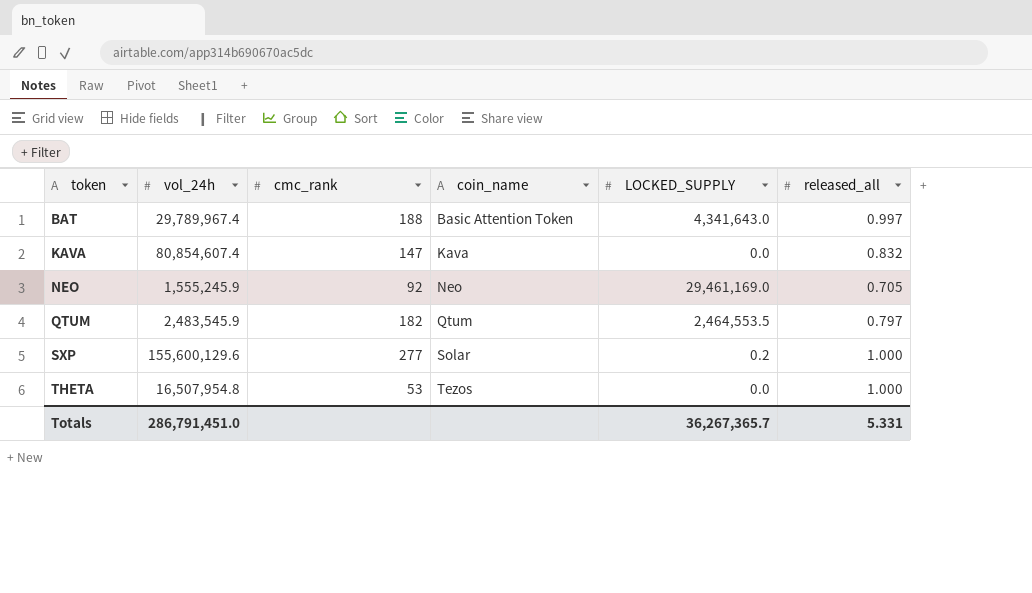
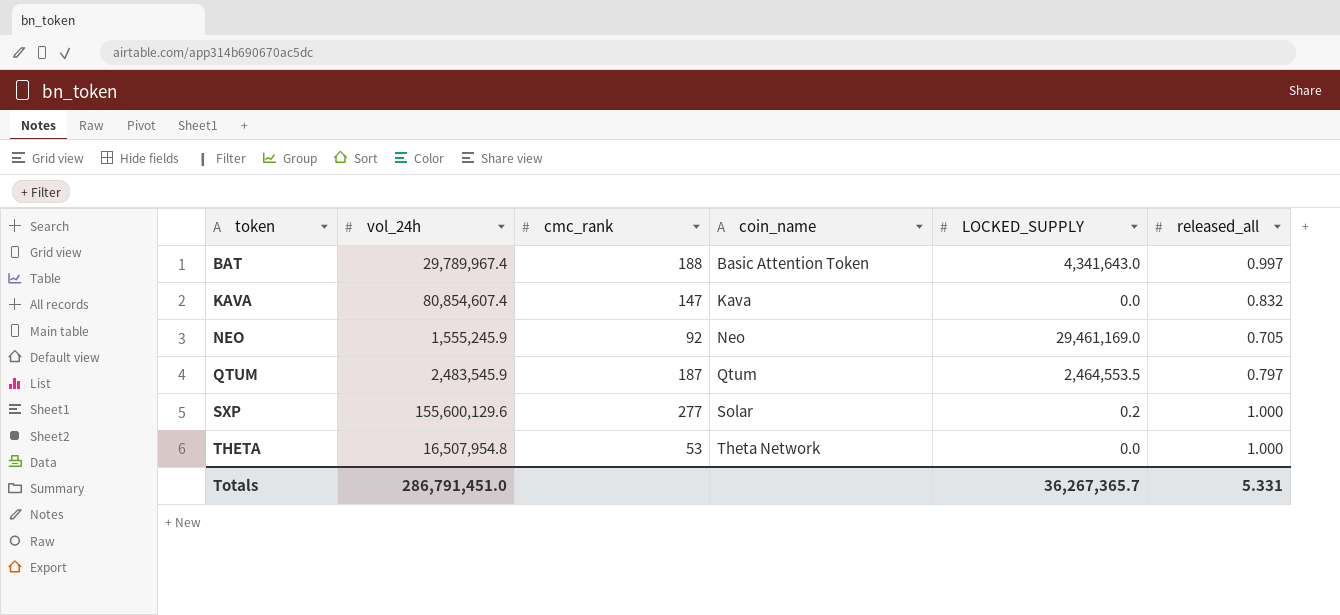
QTUM | cmc_rank: 182 -> 187
THETA | coin_name: Tezos -> Theta Network

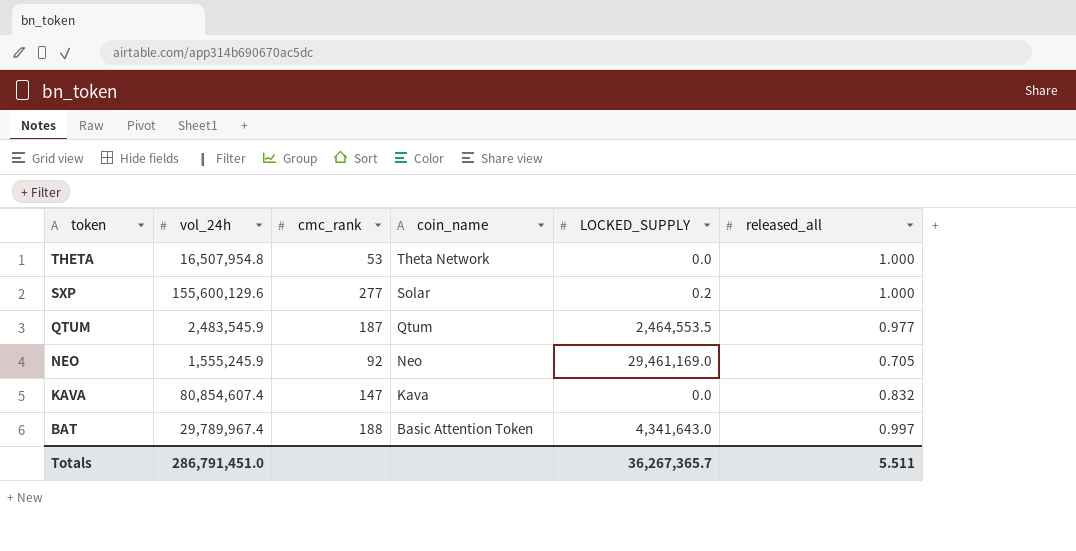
row order: token ascending -> token descending
QTUM | released_all: 0.797 -> 0.977
Totals | released_all: 5.331 -> 5.511

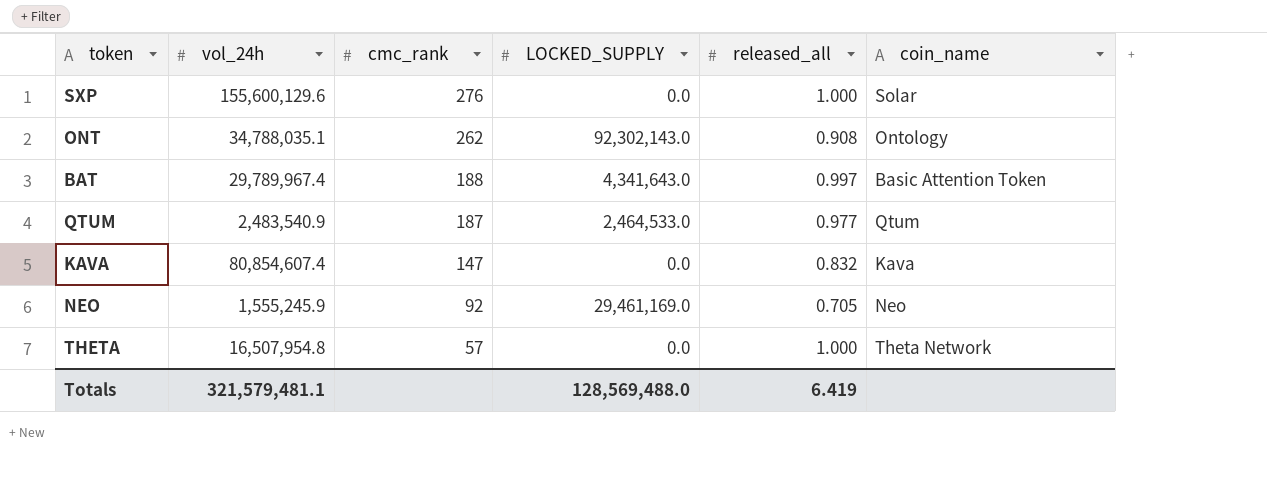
row order: token descending -> cmc_rank descending
column coin_name | position: 4 -> 6
SXP | cmc_rank: 277 -> 276
SXP | LOCKED_SUPPLY: 0.2 -> 0.0
row ONT: none -> 34,788,035.1 | 262 | 92,302,143.0 | 0.908 | Ontology
QTUM | vol_24h: 2,483,545.9 -> 2,483,540.9
QTUM | LOCKED_SUPPLY: 2,464,553.5 -> 2,464,533.0
THETA | cmc_rank: 53 -> 57
Totals | vol_24h: 286,791,451.0 -> 321,579,481.1
Totals | LOCKED_SUPPLY: 36,267,365.7 -> 128,569,488.0
Totals | released_all: 5.511 -> 6.419

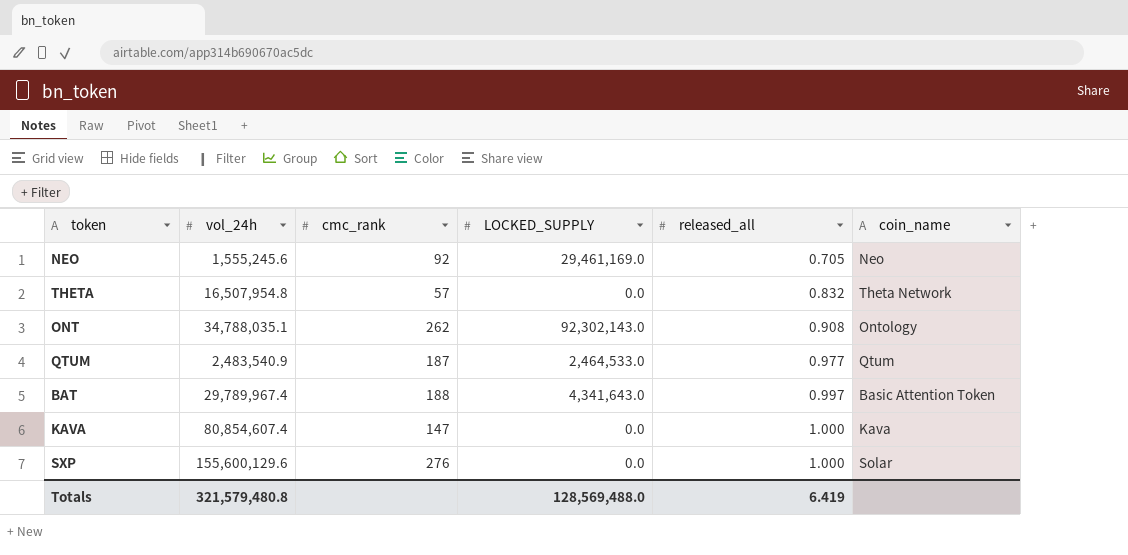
row order: cmc_rank descending -> released_all ascending
NEO | vol_24h: 1,555,245.9 -> 1,555,245.6
THETA | released_all: 1.000 -> 0.832
KAVA | released_all: 0.832 -> 1.000
Totals | vol_24h: 321,579,481.1 -> 321,579,480.8

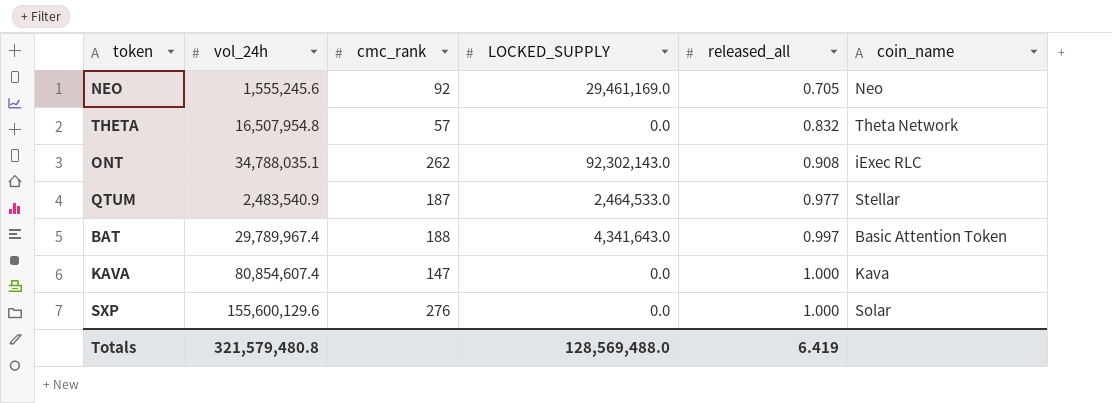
ONT | coin_name: Ontology -> iExec RLC
QTUM | coin_name: Qtum -> Stellar

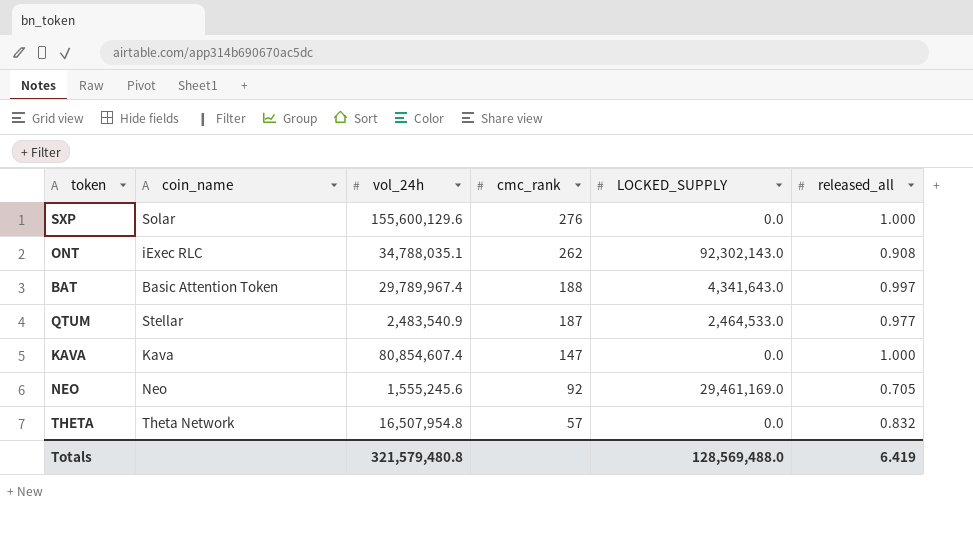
row order: released_all ascending -> cmc_rank descending
column coin_name | position: 6 -> 2

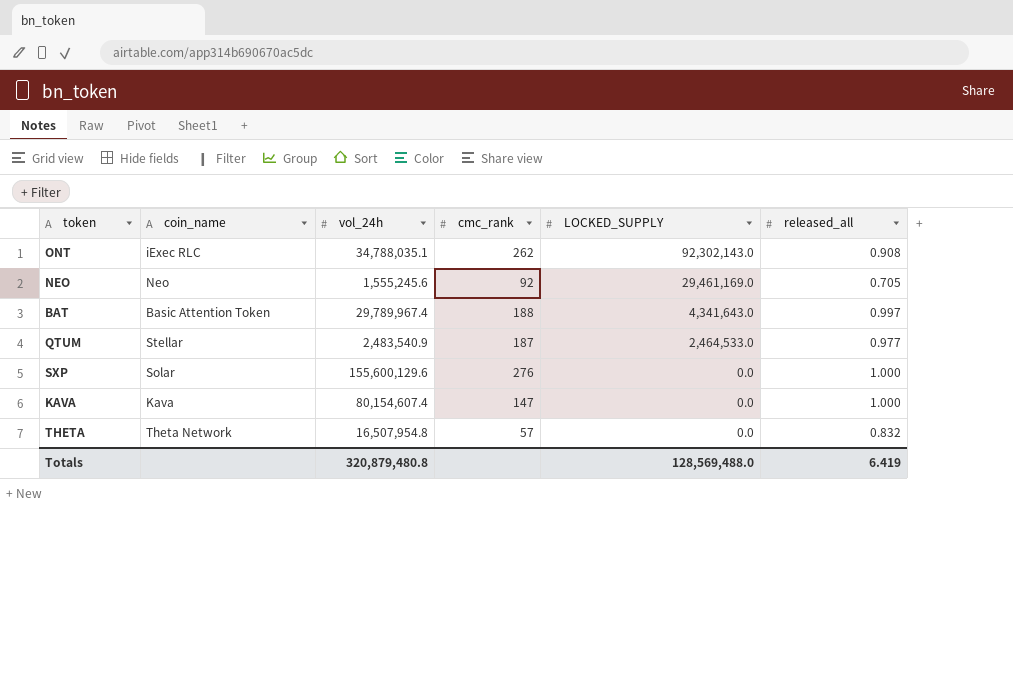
row order: cmc_rank descending -> LOCKED_SUPPLY descending
KAVA | vol_24h: 80,854,607.4 -> 80,154,607.4
Totals | vol_24h: 321,579,480.8 -> 320,879,480.8

